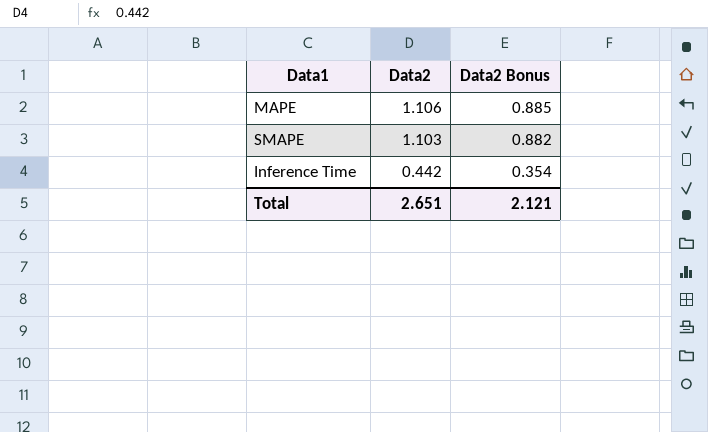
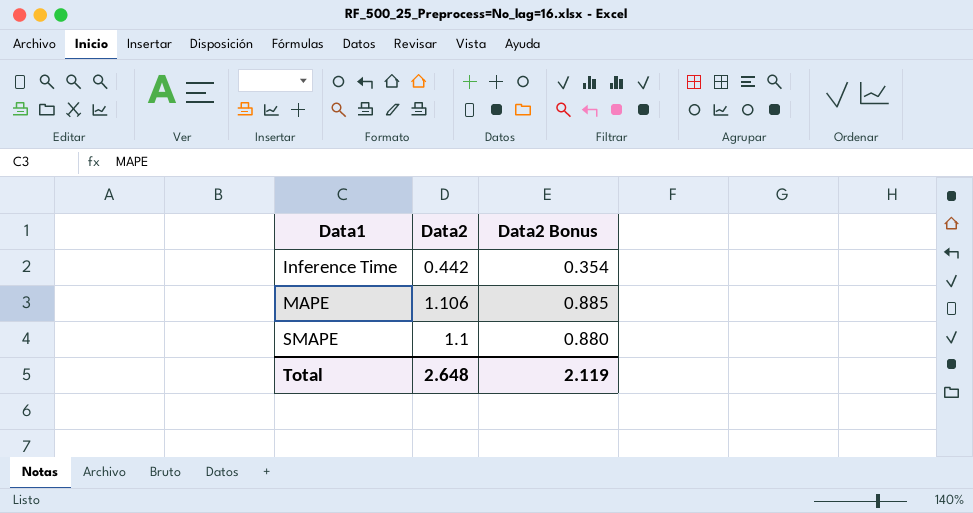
row order: Data2 descending -> Data1 ascending
SMAPE | Data2: 1.103 -> 1.1
SMAPE | Data2 Bonus: 0.882 -> 0.880
Total | Data2: 2.651 -> 2.648
Total | Data2 Bonus: 2.121 -> 2.119

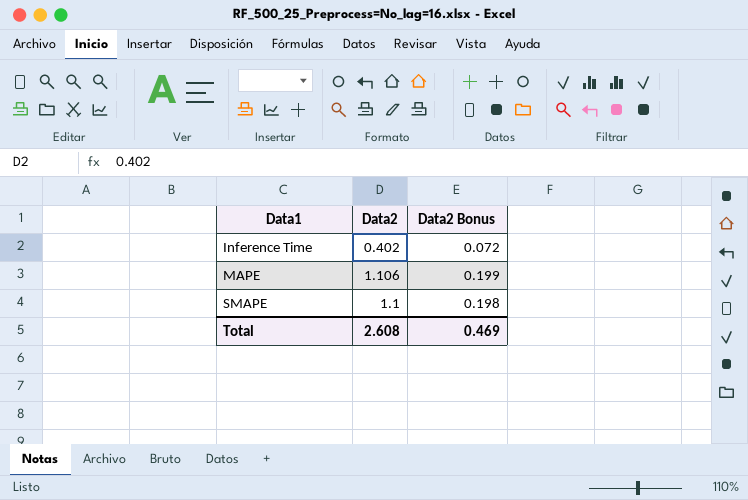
column Data2 Bonus | formula: [Data2] * 0.8 -> [Data2] * 0.18
Inference Time | Data2: 0.442 -> 0.402
Total | Data2: 2.648 -> 2.608
Total | Data2 Bonus: 2.119 -> 0.469

